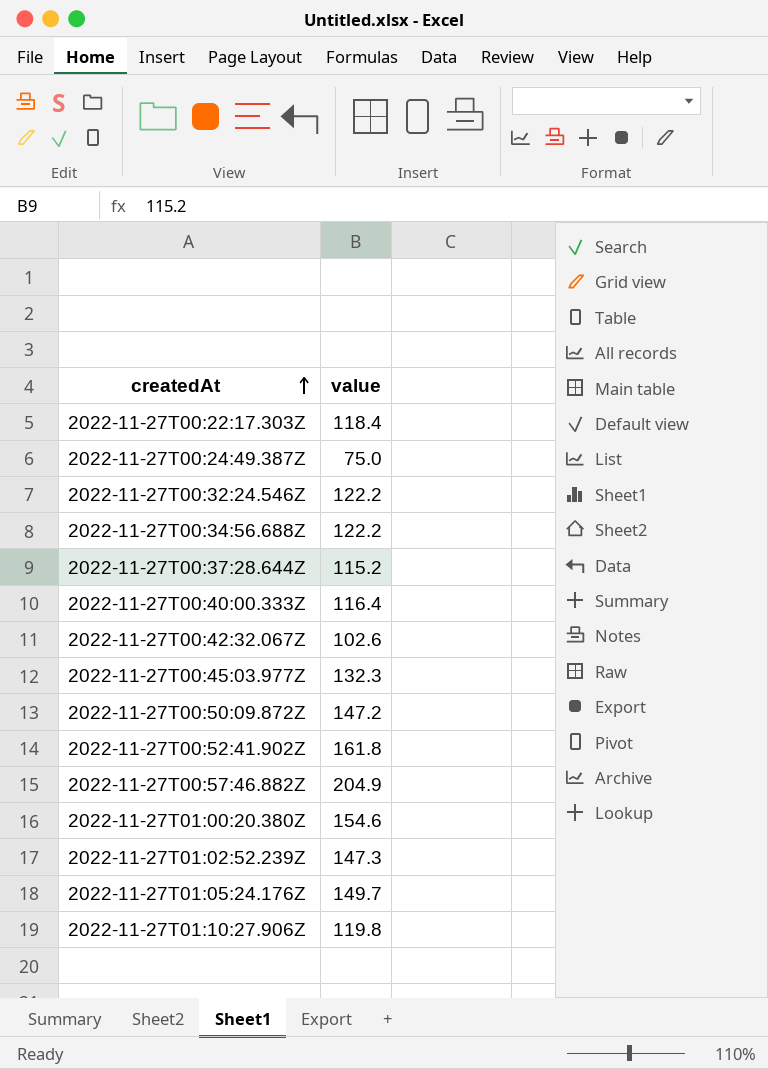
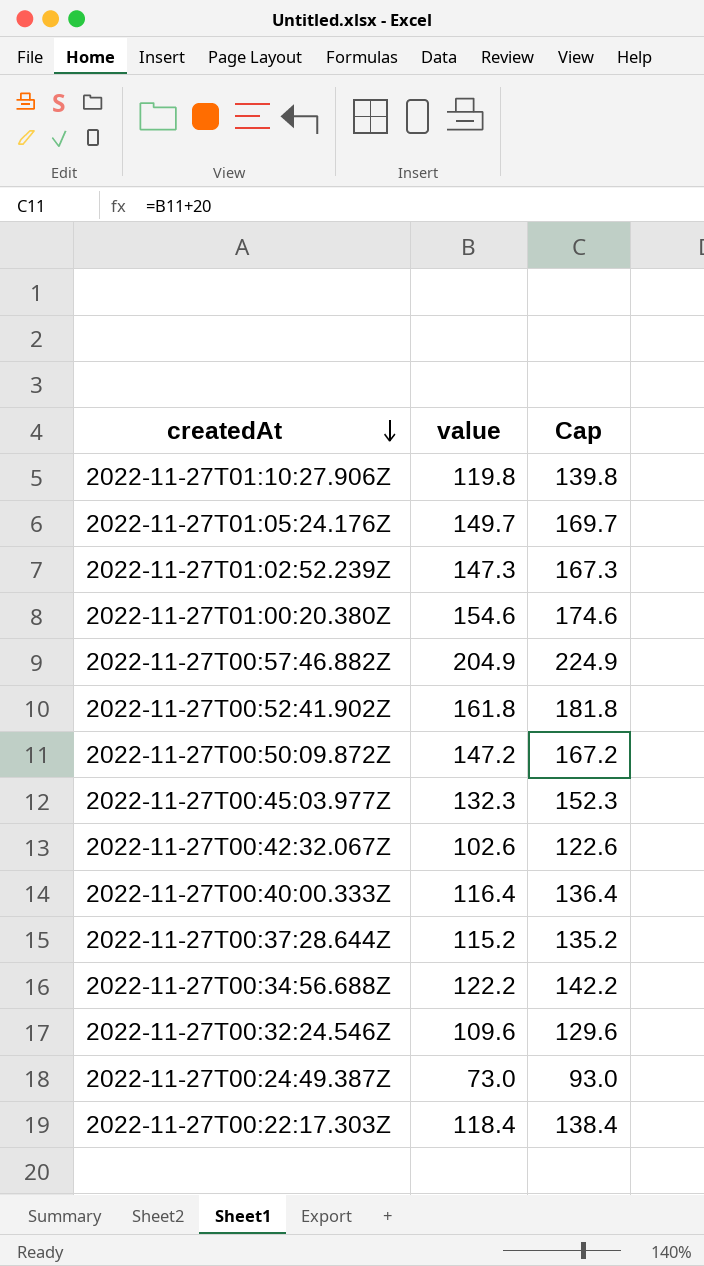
row order: createdAt ascending -> createdAt descending
column Cap | formula: none -> [value] + 20
2022-11-27T00:32:24.546Z | value: 122.2 -> 109.6
2022-11-27T00:24:49.387Z | value: 75.0 -> 73.0

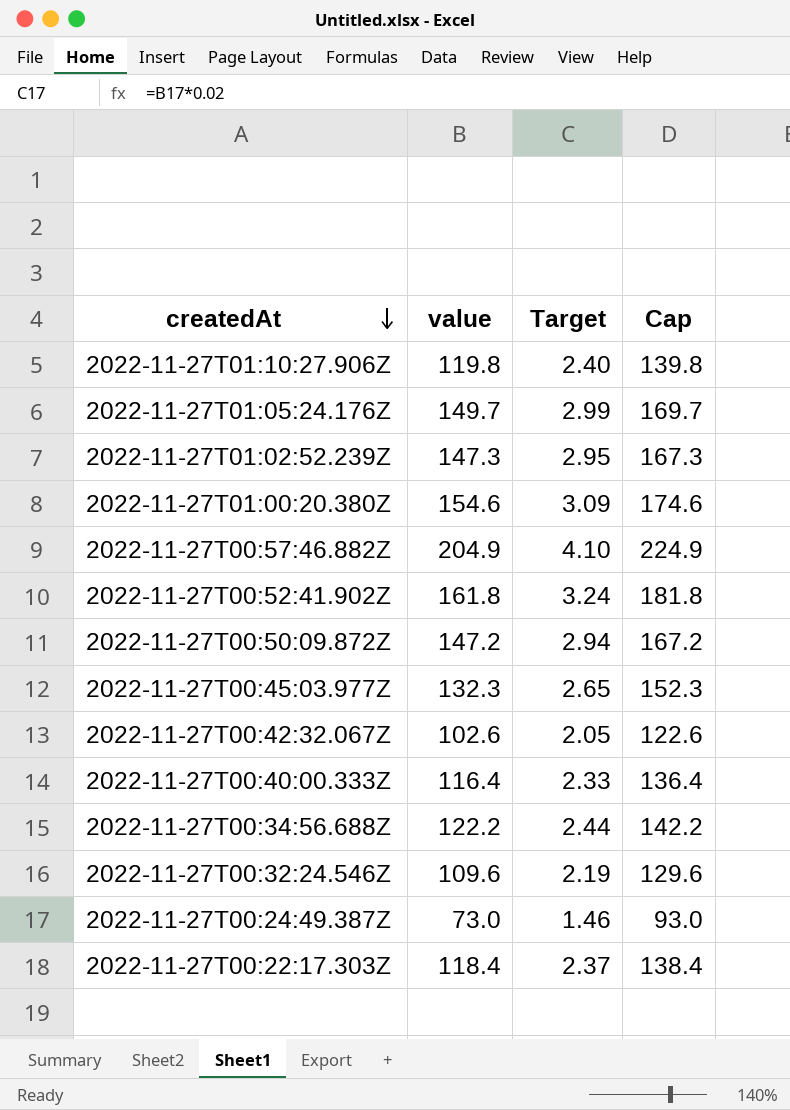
column Target | formula: none -> [value] * 0.02
row 2022-11-27T00:37:28.644Z: 115.2 | 135.2 -> none

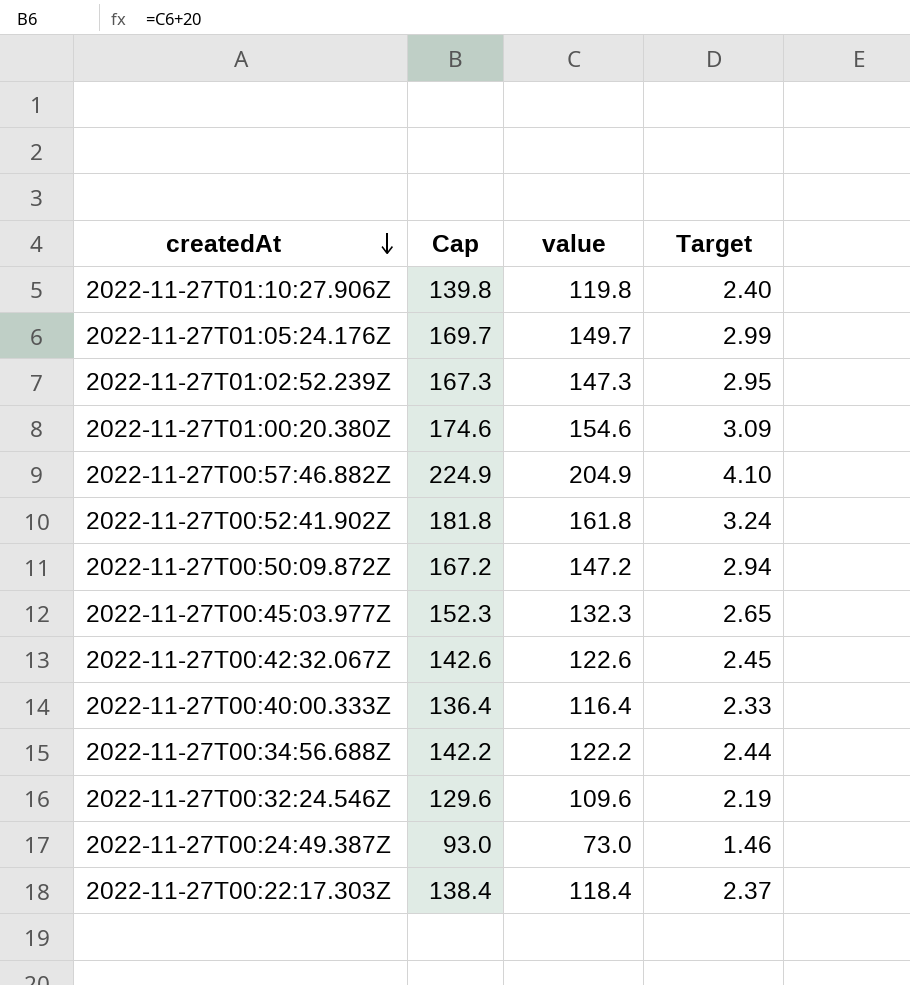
column Cap | position: 4 -> 2
2022-11-27T00:42:32.067Z | Cap: 122.6 -> 142.6
2022-11-27T00:42:32.067Z | value: 102.6 -> 122.6
2022-11-27T00:42:32.067Z | Target: 2.05 -> 2.45

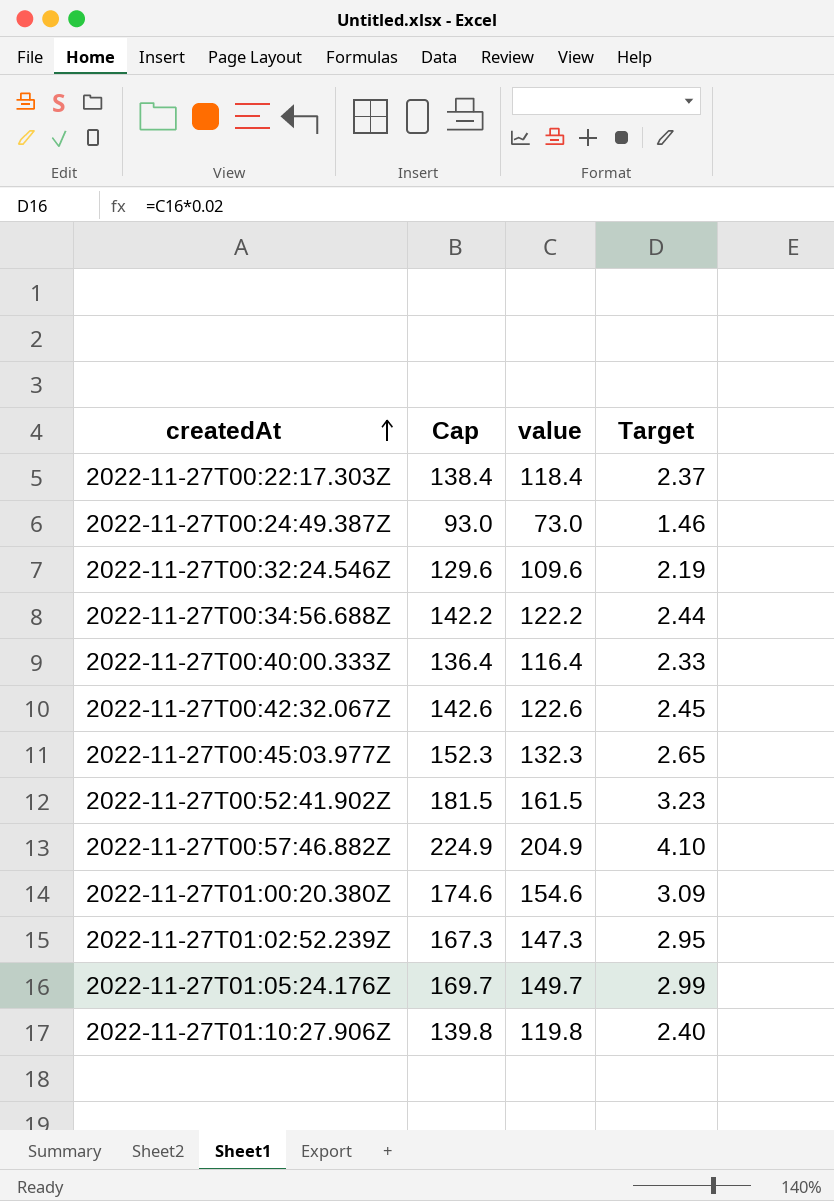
row order: createdAt descending -> createdAt ascending
row 2022-11-27T00:50:09.872Z: 167.2 | 147.2 | 2.94 -> none
2022-11-27T00:52:41.902Z | Cap: 181.8 -> 181.5
2022-11-27T00:52:41.902Z | value: 161.8 -> 161.5
2022-11-27T00:52:41.902Z | Target: 3.24 -> 3.23

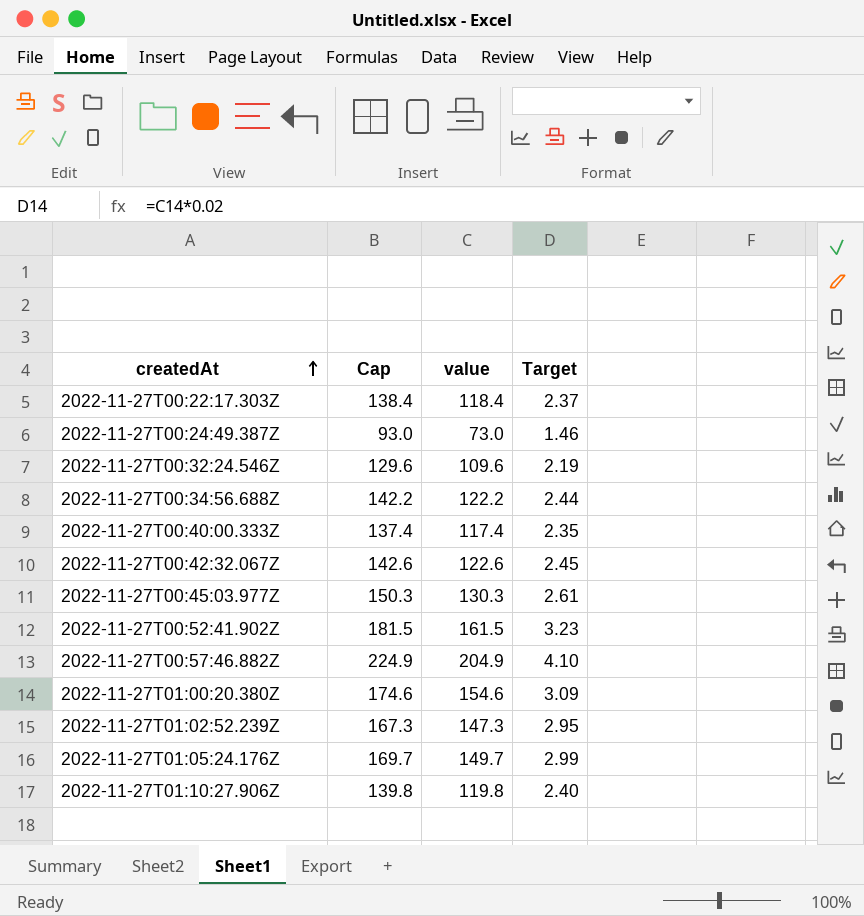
2022-11-27T00:40:00.333Z | Cap: 136.4 -> 137.4
2022-11-27T00:40:00.333Z | value: 116.4 -> 117.4
2022-11-27T00:40:00.333Z | Target: 2.33 -> 2.35
2022-11-27T00:45:03.977Z | Cap: 152.3 -> 150.3
2022-11-27T00:45:03.977Z | value: 132.3 -> 130.3
2022-11-27T00:45:03.977Z | Target: 2.65 -> 2.61

